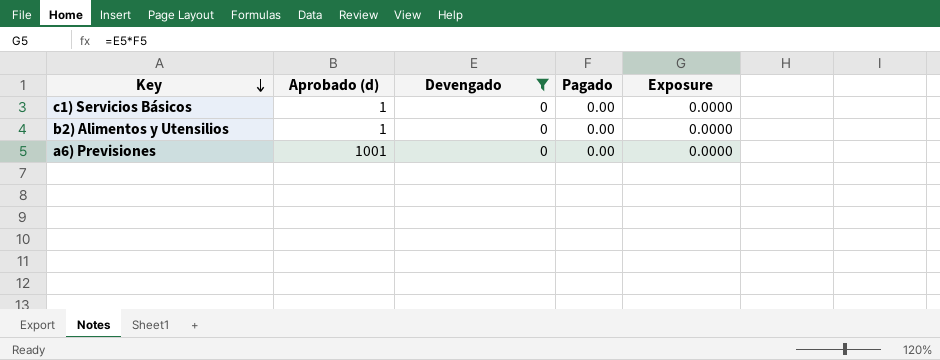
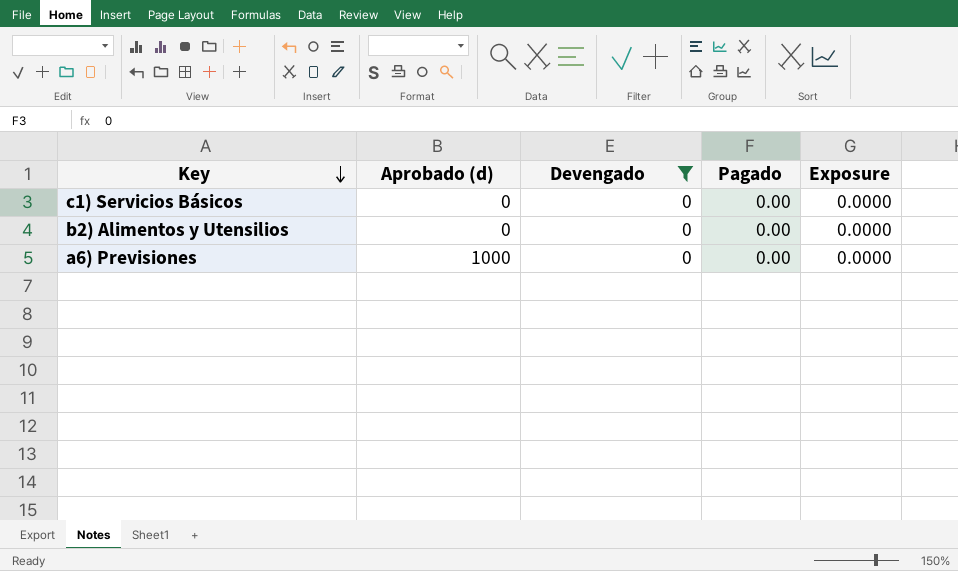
c1) Servicios Básicos | Aprobado (d): 1 -> 0
b2) Alimentos y Utensilios | Aprobado (d): 1 -> 0
a6) Previsiones | Aprobado (d): 1001 -> 1000

